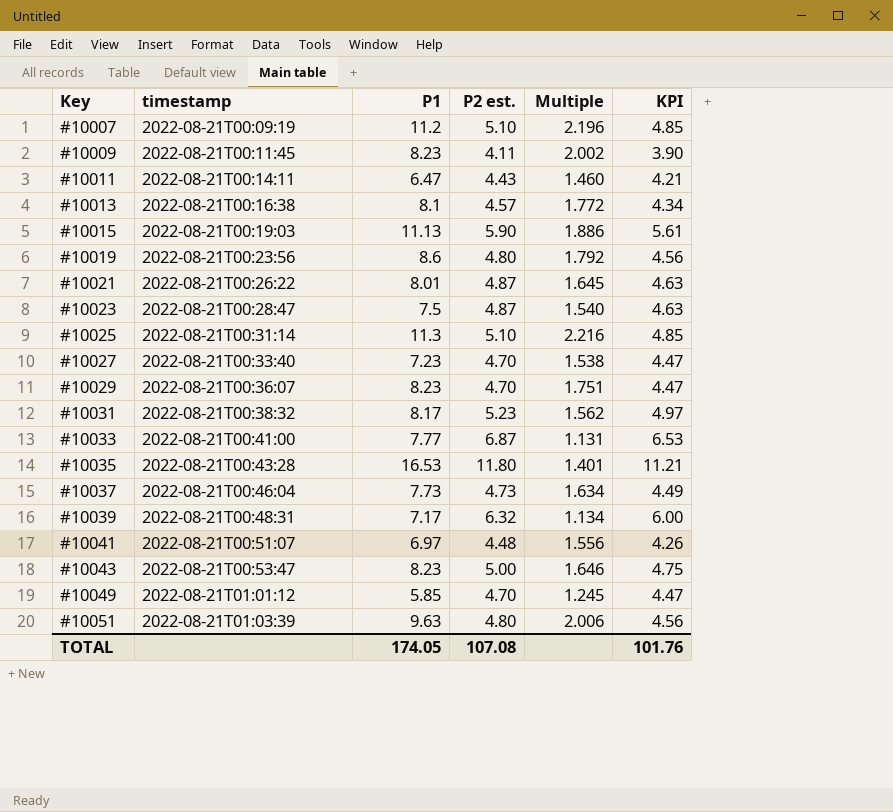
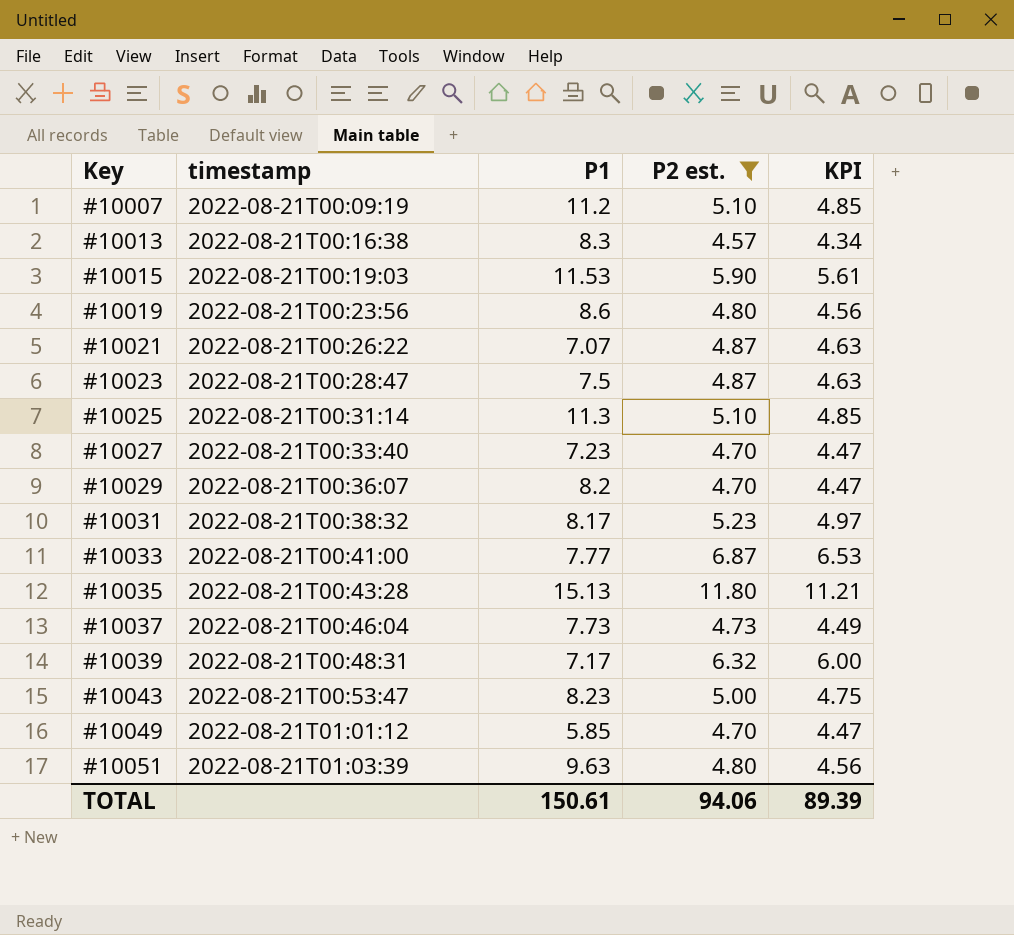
filter: none -> P2 est. >= 4.57
column Multiple | formula: [P1] / [P2 est.] -> none
#10013 | P1: 8.1 -> 8.3
#10015 | P1: 11.13 -> 11.53
#10021 | P1: 8.01 -> 7.07
#10029 | P1: 8.23 -> 8.2
#10035 | P1: 16.53 -> 15.13
TOTAL | P1: 174.05 -> 150.61
TOTAL | P2 est.: 107.08 -> 94.06
TOTAL | KPI: 101.76 -> 89.39

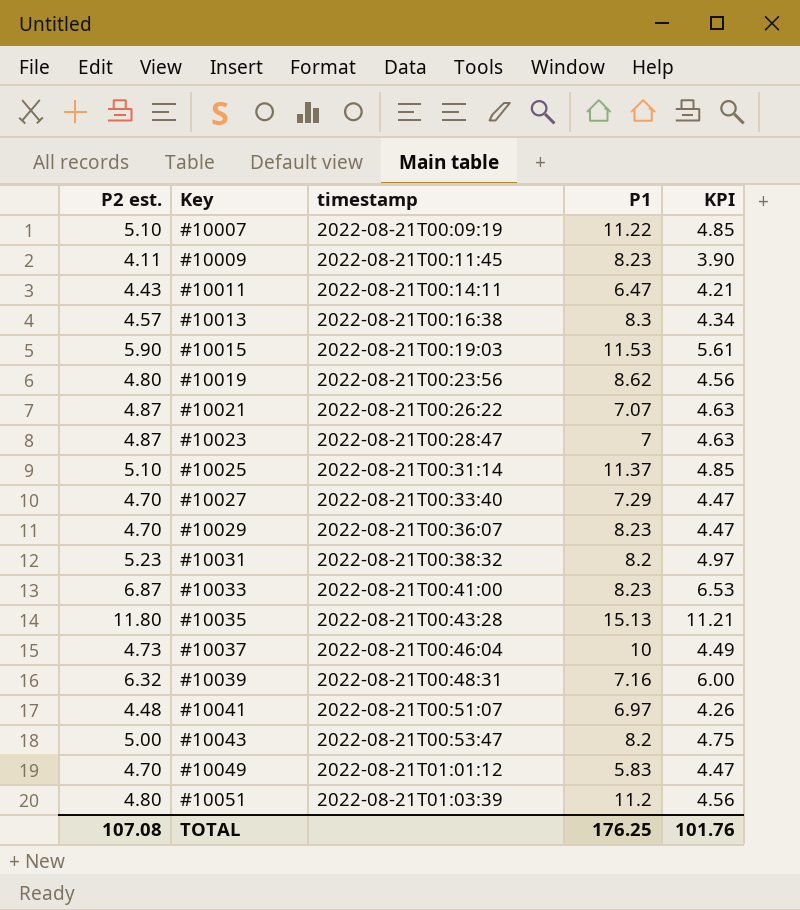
filter: P2 est. >= 4.57 -> none
column P2 est. | position: 4 -> 1
#10007 | P1: 11.2 -> 11.22
#10019 | P1: 8.6 -> 8.62
#10023 | P1: 7.5 -> 7
#10025 | P1: 11.3 -> 11.37
#10027 | P1: 7.23 -> 7.29
#10029 | P1: 8.2 -> 8.23
#10031 | P1: 8.17 -> 8.2
#10033 | P1: 7.77 -> 8.23
#10037 | P1: 7.73 -> 10
#10039 | P1: 7.17 -> 7.16
#10043 | P1: 8.23 -> 8.2
#10049 | P1: 5.85 -> 5.83
#10051 | P1: 9.63 -> 11.2
TOTAL | P2 est.: 94.06 -> 107.08
TOTAL | P1: 150.61 -> 176.25
TOTAL | KPI: 89.39 -> 101.76

